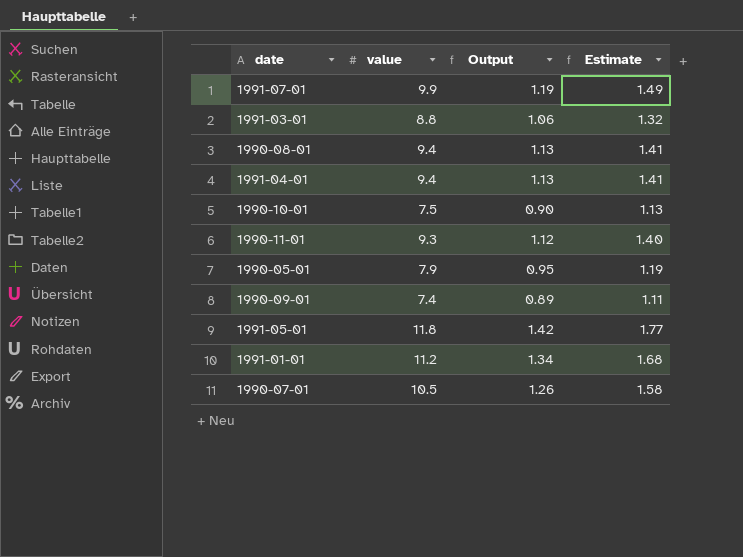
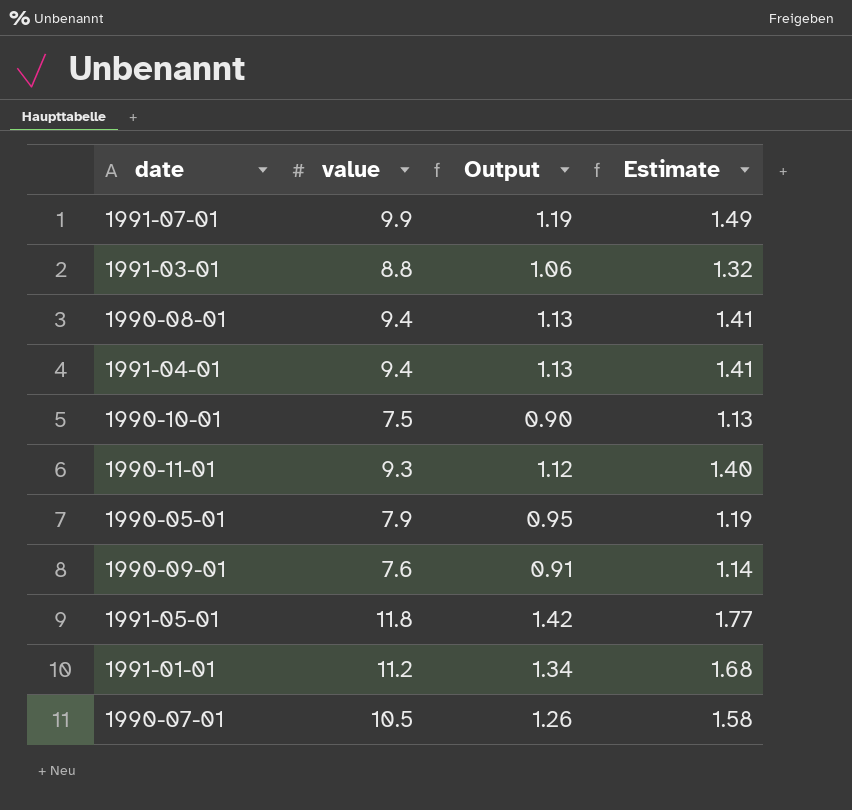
1990-09-01 | value: 7.4 -> 7.6
1990-09-01 | Output: 0.89 -> 0.91
1990-09-01 | Estimate: 1.11 -> 1.14

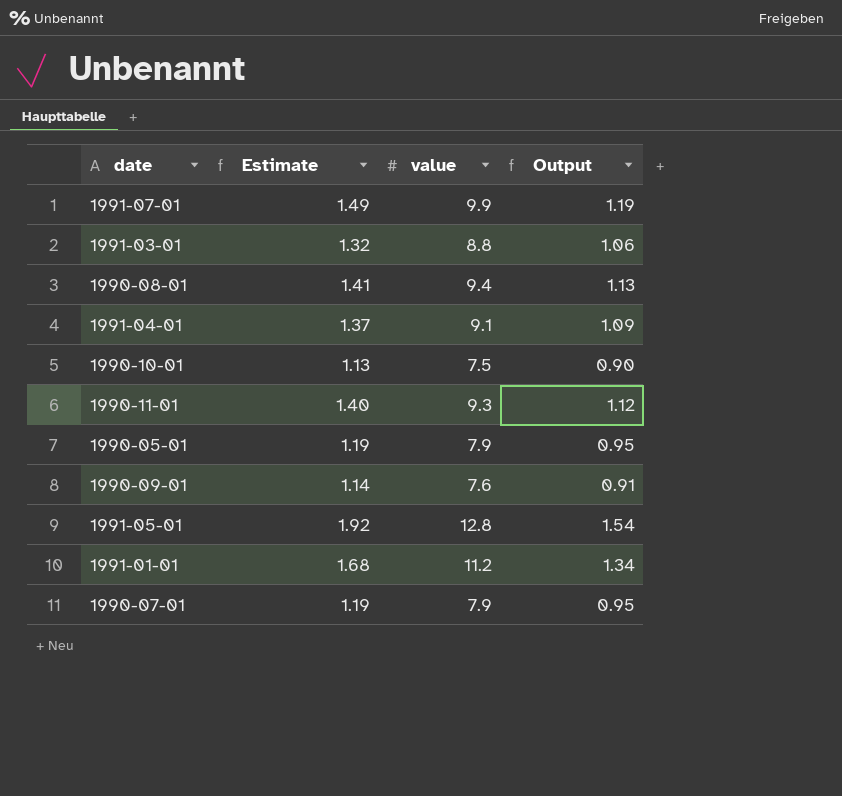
column Estimate | position: 4 -> 2
1991-04-01 | Estimate: 1.41 -> 1.37
1991-04-01 | value: 9.4 -> 9.1
1991-04-01 | Output: 1.13 -> 1.09
1991-05-01 | Estimate: 1.77 -> 1.92
1991-05-01 | value: 11.8 -> 12.8
1991-05-01 | Output: 1.42 -> 1.54
1990-07-01 | Estimate: 1.58 -> 1.19
1990-07-01 | value: 10.5 -> 7.9
1990-07-01 | Output: 1.26 -> 0.95

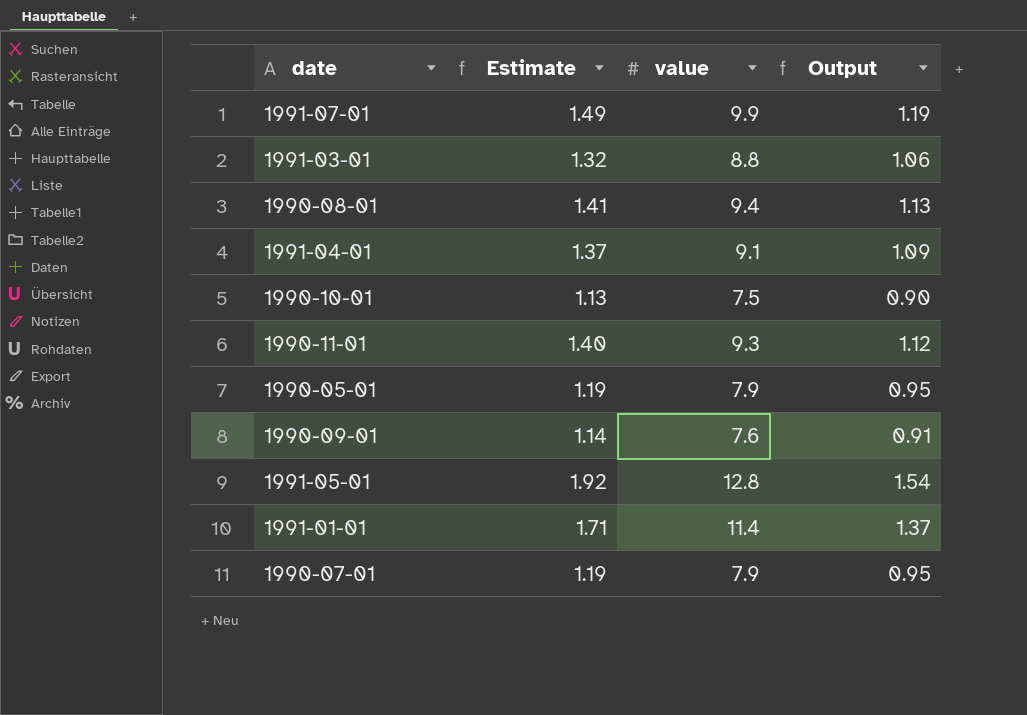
1991-01-01 | Estimate: 1.68 -> 1.71
1991-01-01 | value: 11.2 -> 11.4
1991-01-01 | Output: 1.34 -> 1.37

